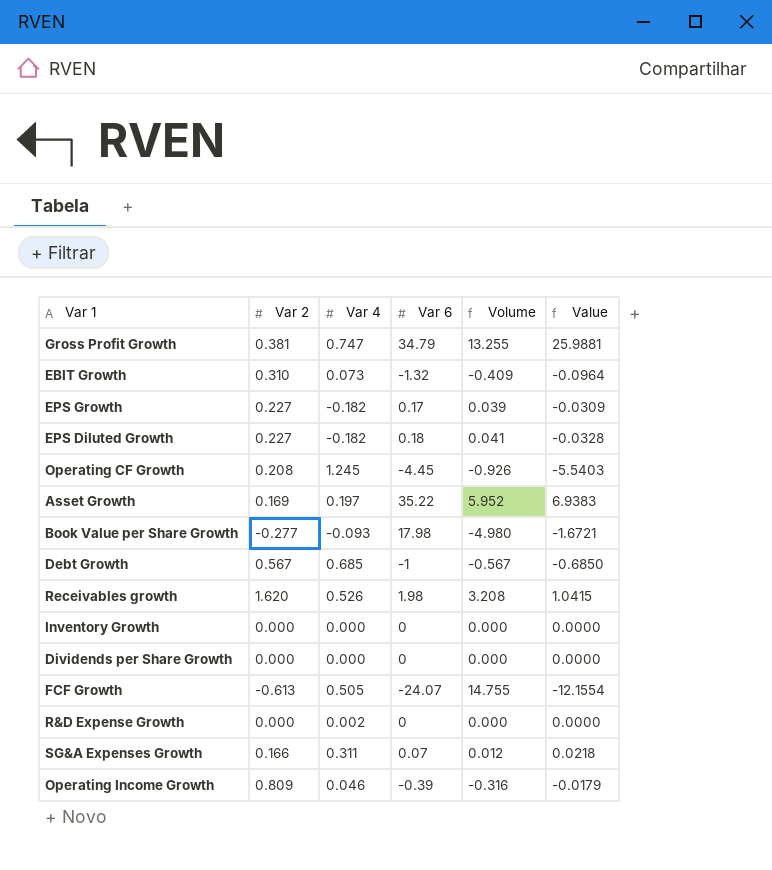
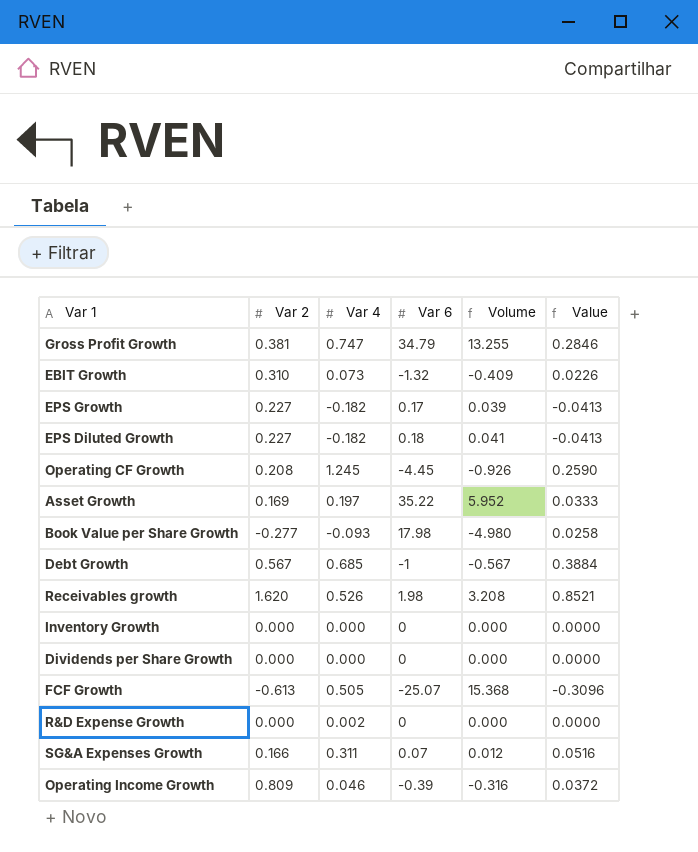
column Value | formula: [Var 4] * [Var 6] -> [Var 2] * [Var 4]
FCF Growth | Var 6: -24.07 -> -25.07
FCF Growth | Volume: 14.755 -> 15.368

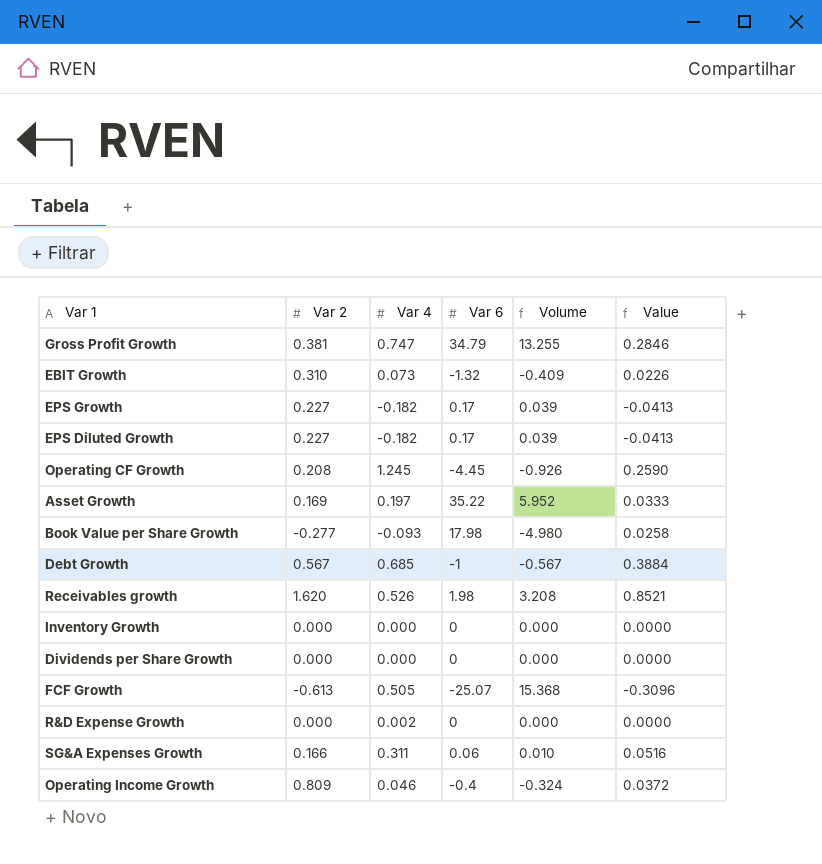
EPS Diluted Growth | Var 6: 0.18 -> 0.17
EPS Diluted Growth | Volume: 0.041 -> 0.039
SG&A Expenses Growth | Var 6: 0.07 -> 0.06
SG&A Expenses Growth | Volume: 0.012 -> 0.010
Operating Income Growth | Var 6: -0.39 -> -0.4
Operating Income Growth | Volume: -0.316 -> -0.324

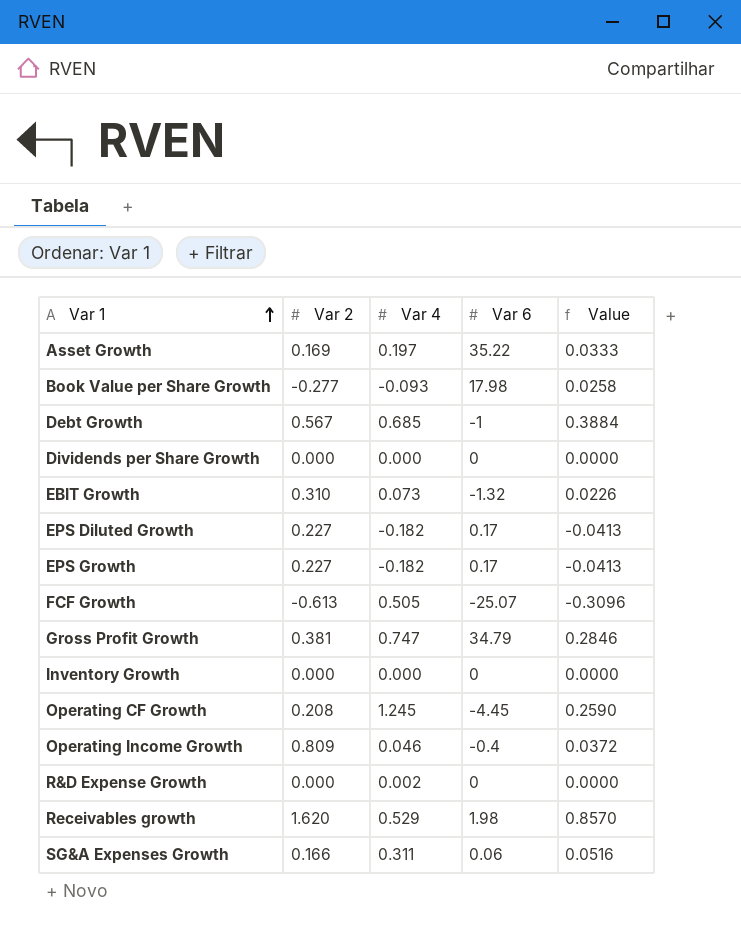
row order: none -> Var 1 ascending
column Volume | formula: [Var 2] * [Var 6] -> none
Receivables growth | Var 4: 0.526 -> 0.529
Receivables growth | Value: 0.8521 -> 0.8570

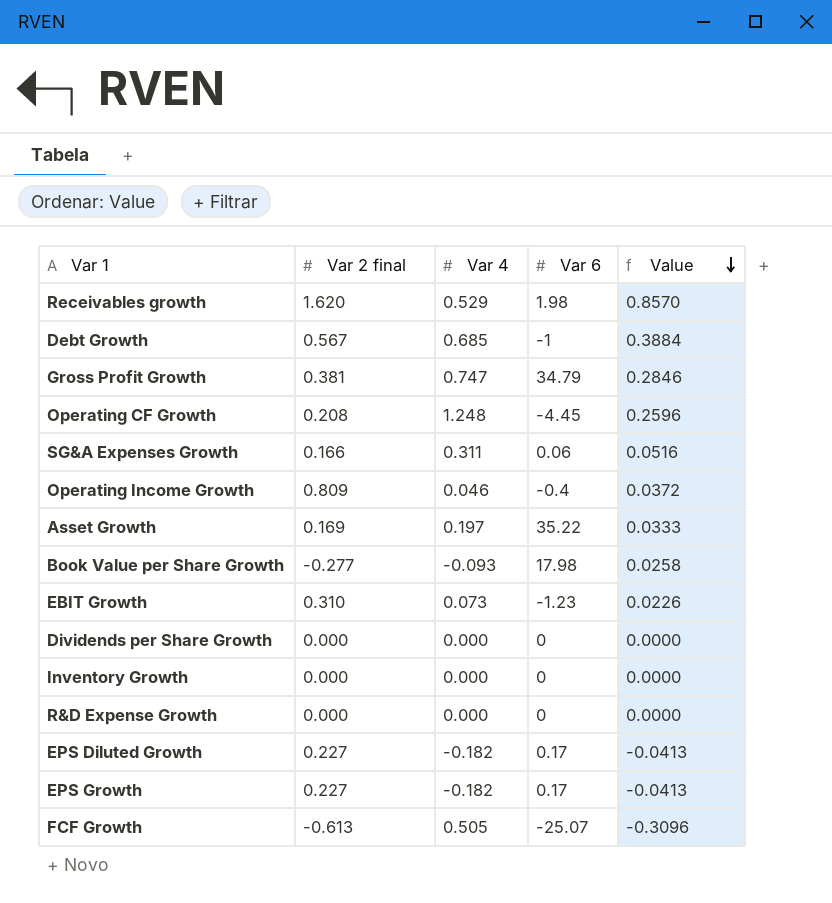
row order: Var 1 ascending -> Value descending
column name: Var 2 -> Var 2 final
Operating CF Growth | Var 4: 1.245 -> 1.248
Operating CF Growth | Value: 0.2590 -> 0.2596
EBIT Growth | Var 6: -1.32 -> -1.23
R&D Expense Growth | Var 4: 0.002 -> 0.000

